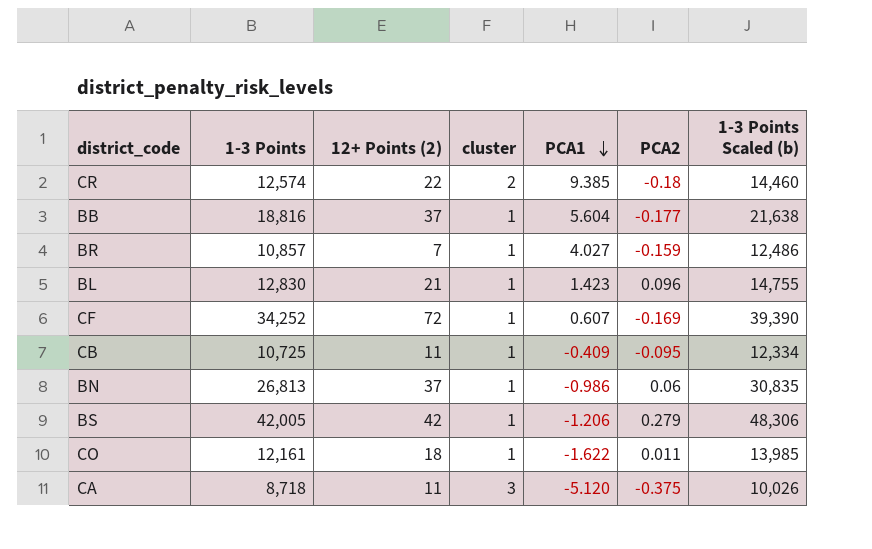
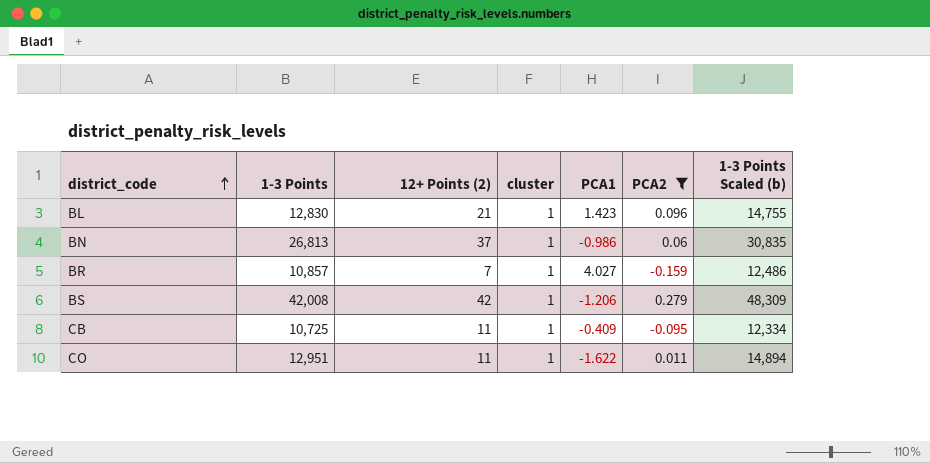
filter: none -> PCA2 >= -0.159
row order: PCA1 descending -> district_code ascending
BS | 1-3 Points: 42,005 -> 42,008
BS | 1-3 Points Scaled (b): 48,306 -> 48,309
CO | 1-3 Points: 12,161 -> 12,951
CO | 12+ Points (2): 18 -> 11
CO | 1-3 Points Scaled (b): 13,985 -> 14,894

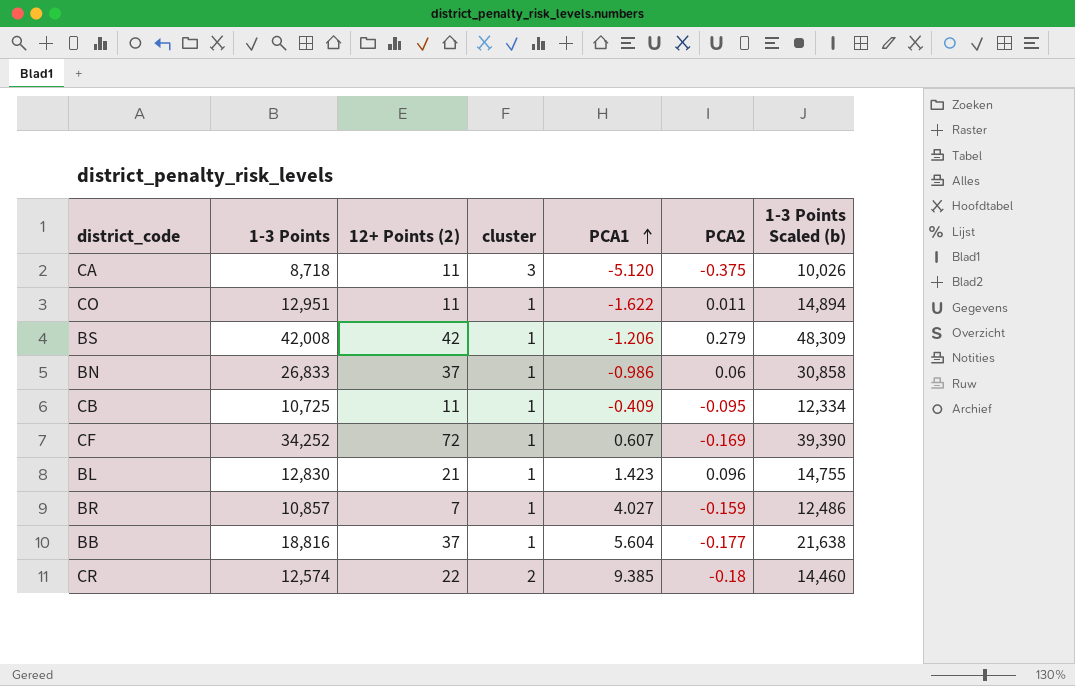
filter: PCA2 >= -0.159 -> none
row order: district_code ascending -> PCA1 ascending
BN | 1-3 Points: 26,813 -> 26,833
BN | 1-3 Points Scaled (b): 30,835 -> 30,858

